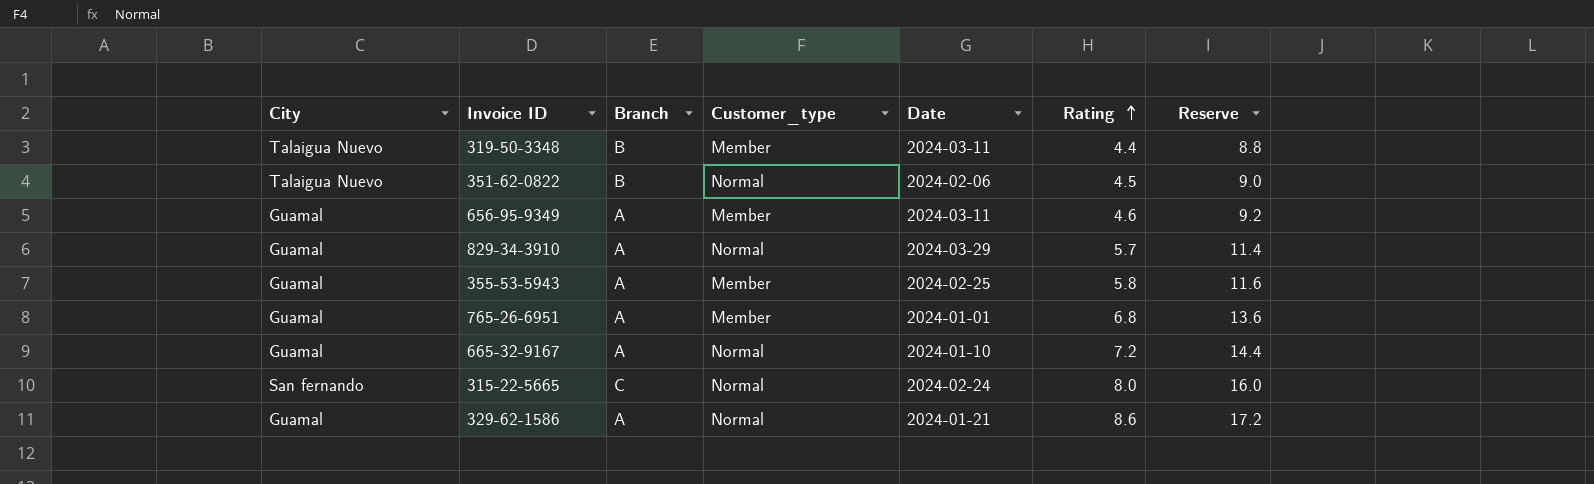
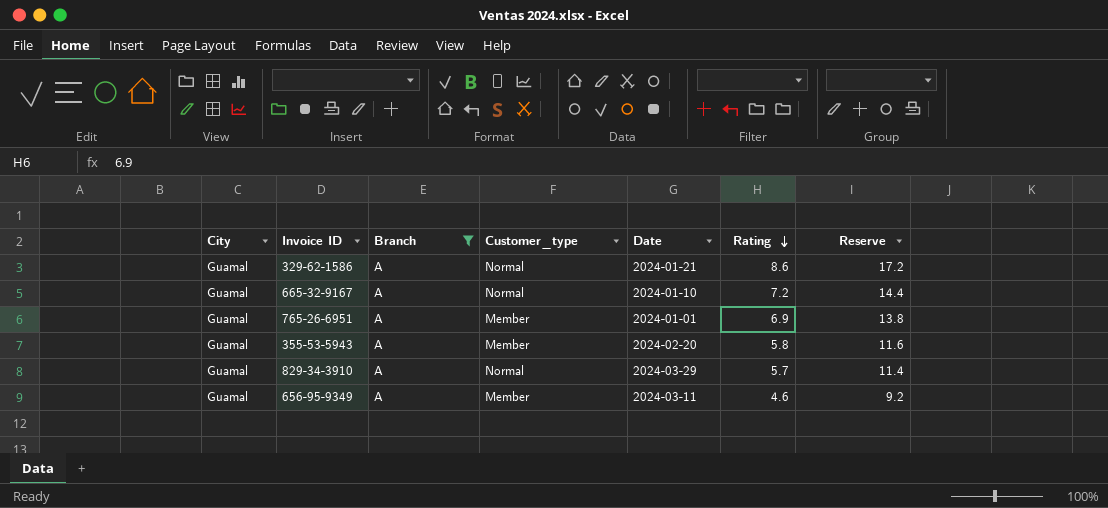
filter: none -> Branch = A
row order: Rating ascending -> Rating descending
765-26-6951 | Rating: 6.8 -> 6.9
765-26-6951 | Reserve: 13.6 -> 13.8
355-53-5943 | Date: 2024-02-25 -> 2024-02-20

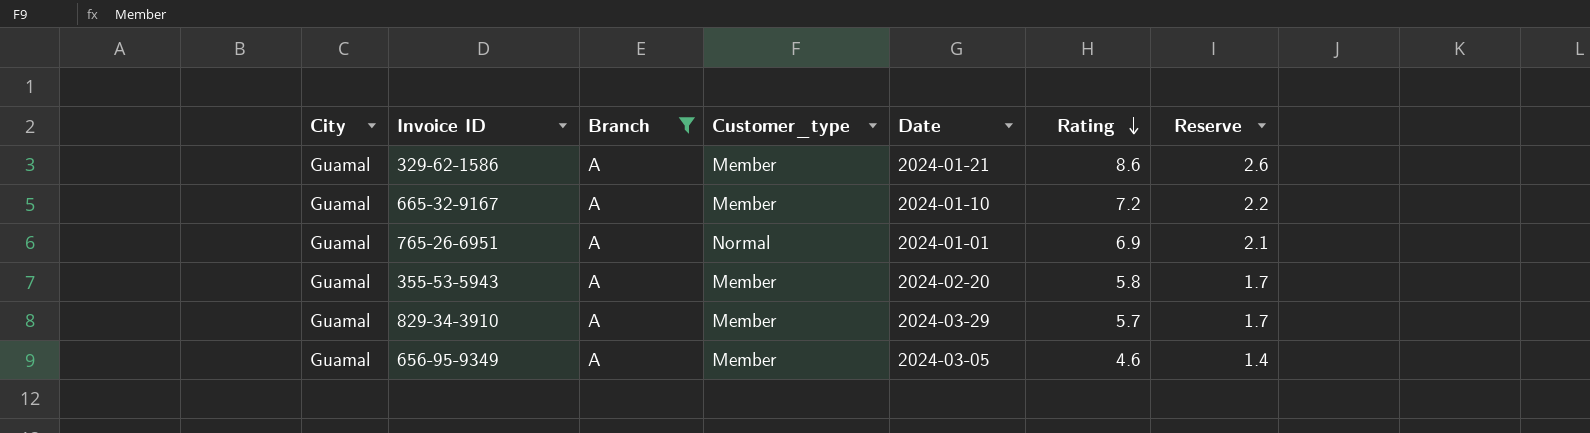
column Reserve | formula: [Rating] * 2 -> [Rating] * 0.3
329-62-1586 | Customer_type: Normal -> Member
665-32-9167 | Customer_type: Normal -> Member
765-26-6951 | Customer_type: Member -> Normal
829-34-3910 | Customer_type: Normal -> Member
656-95-9349 | Date: 2024-03-11 -> 2024-03-05

